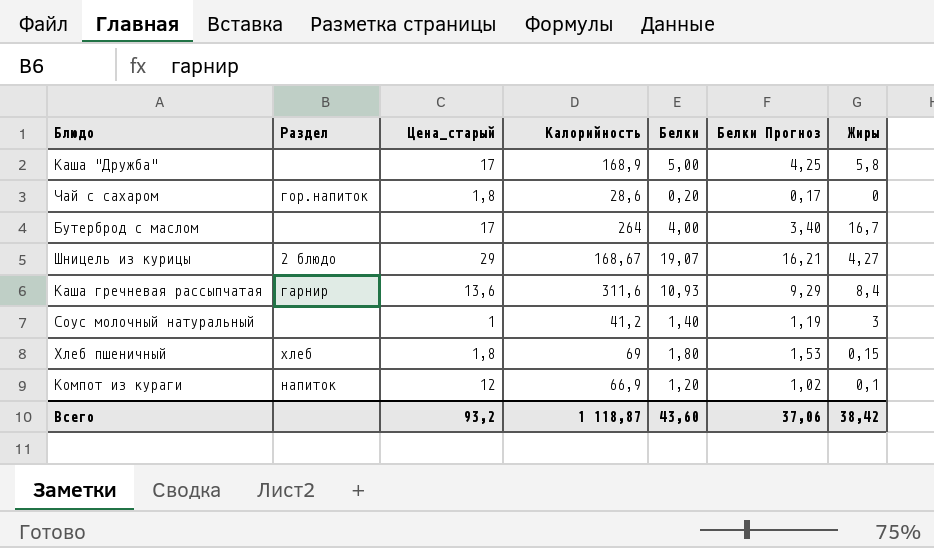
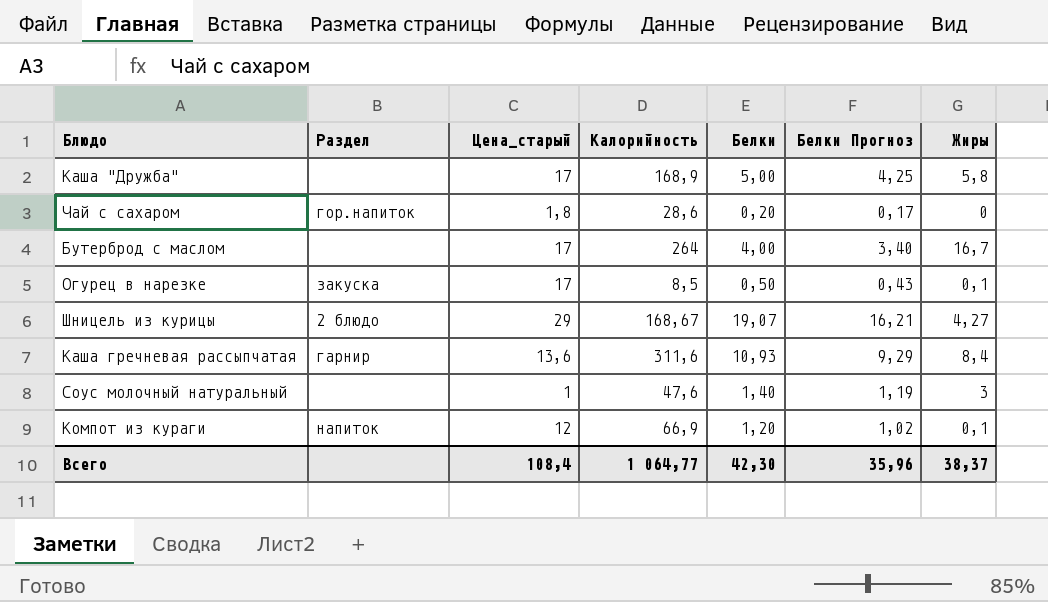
row Хлеб пшеничный: хлеб | 1,8 | 69 | 1,80 | 1,53 | 0,15 -> none
row Огурец в нарезке: none -> закуска | 17 | 8,5 | 0,50 | 0,43 | 0,1
Соус молочный натуральный | Калорийность: 41,2 -> 47,6
Всего | Цена_старый: 93,2 -> 108,4
Всего | Калорийность: 1 118,87 -> 1 064,77
Всего | Белки: 43,60 -> 42,30
Всего | Белки Прогноз: 37,06 -> 35,96
Всего | Жиры: 38,42 -> 38,37

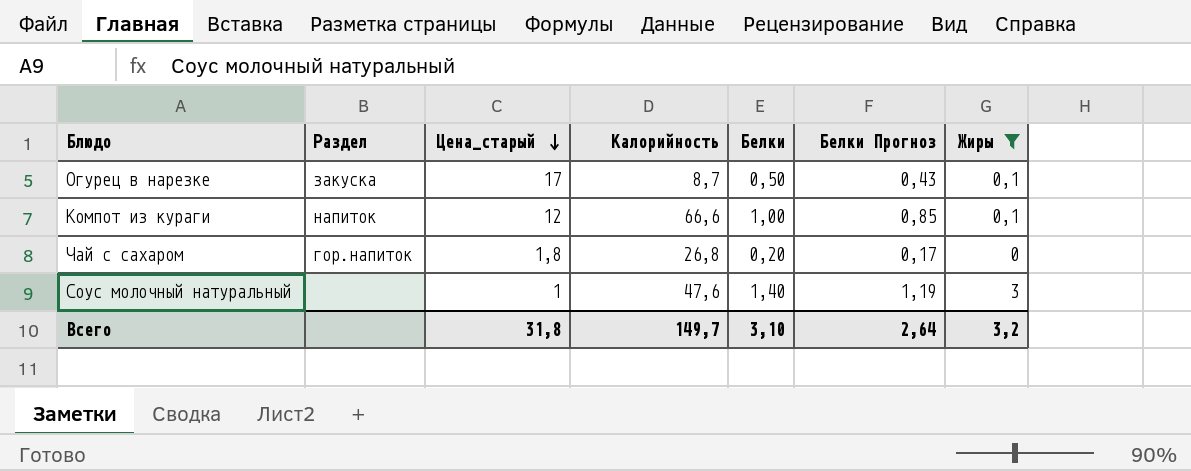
filter: none -> Жиры <= 3
row order: none -> Цена_старый descending
Огурец в нарезке | Калорийность: 8,5 -> 8,7
Компот из кураги | Калорийность: 66,9 -> 66,6
Компот из кураги | Белки: 1,20 -> 1,00
Компот из кураги | Белки Прогноз: 1,02 -> 0,85
Чай с сахаром | Калорийность: 28,6 -> 26,8
Всего | Цена_старый: 108,4 -> 31,8
Всего | Калорийность: 1 064,77 -> 149,7
Всего | Белки: 42,30 -> 3,10
Всего | Белки Прогноз: 35,96 -> 2,64
Всего | Жиры: 38,37 -> 3,2

